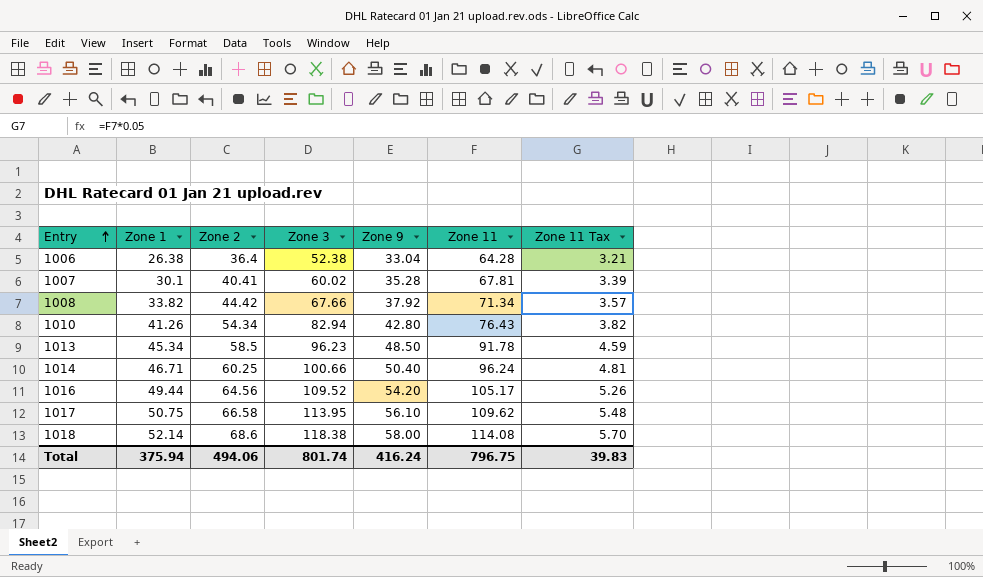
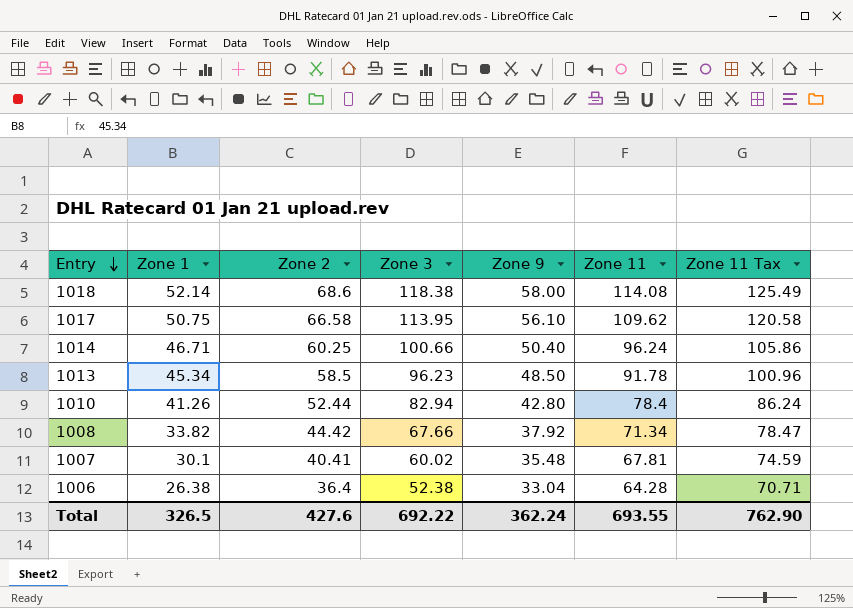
row order: Entry ascending -> Entry descending
column Zone 11 Tax | formula: [Zone 11] * 0.05 -> [Zone 11] * 1.1
row 1016: 49.44 | 64.56 | 109.52 | 54.20 | 105.17 | 5.26 -> none
1010 | Zone 2: 54.34 -> 52.44
1010 | Zone 11: 76.43 -> 78.4
1007 | Zone 9: 35.28 -> 35.48
Total | Zone 1: 375.94 -> 326.5
Total | Zone 2: 494.06 -> 427.6
Total | Zone 3: 801.74 -> 692.22
Total | Zone 9: 416.24 -> 362.24
Total | Zone 11: 796.75 -> 693.55
Total | Zone 11 Tax: 39.83 -> 762.90

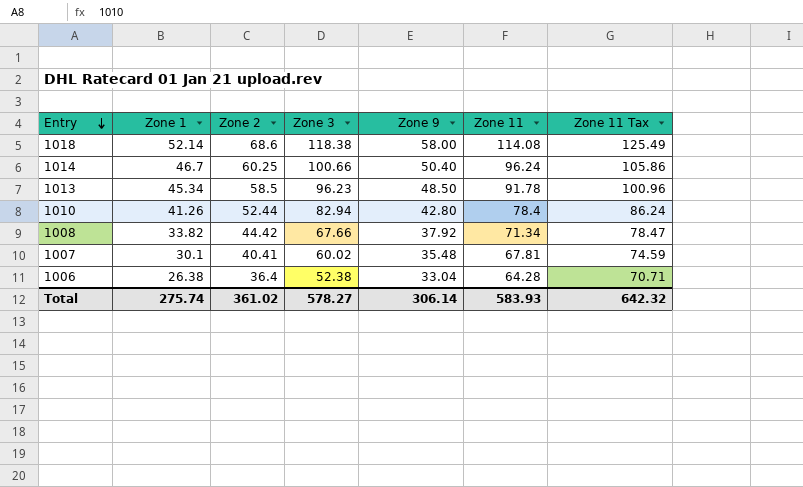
row 1017: 50.75 | 66.58 | 113.95 | 56.10 | 109.62 | 120.58 -> none
1014 | Zone 1: 46.71 -> 46.7
Total | Zone 1: 326.5 -> 275.74
Total | Zone 2: 427.6 -> 361.02
Total | Zone 3: 692.22 -> 578.27
Total | Zone 9: 362.24 -> 306.14
Total | Zone 11: 693.55 -> 583.93
Total | Zone 11 Tax: 762.90 -> 642.32

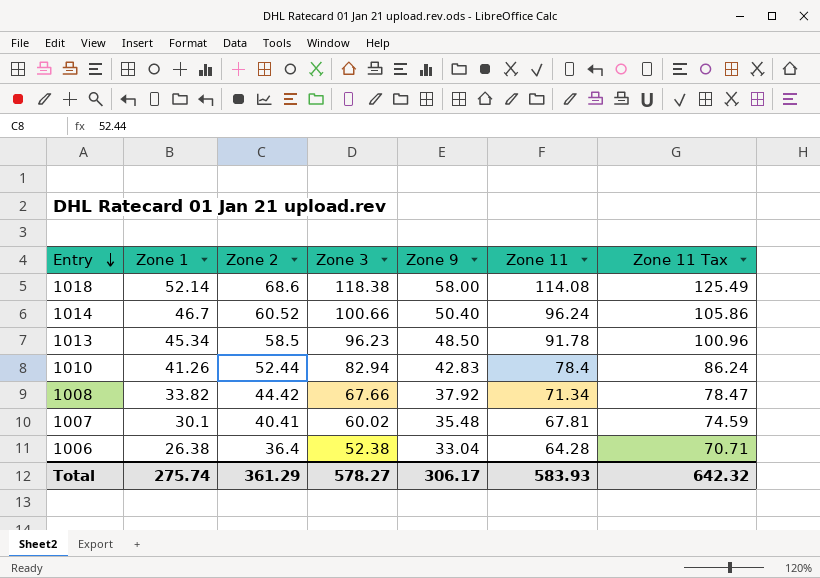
1014 | Zone 2: 60.25 -> 60.52
1010 | Zone 9: 42.80 -> 42.83
Total | Zone 2: 361.02 -> 361.29
Total | Zone 9: 306.14 -> 306.17

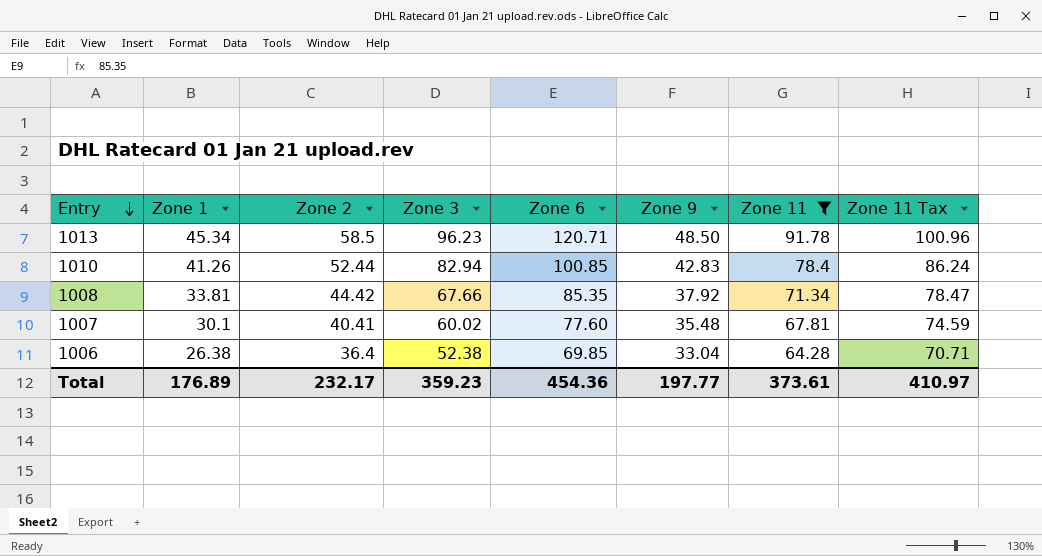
filter: none -> Zone 11 <= 91.78
column Zone 6 | position: none -> 5
1008 | Zone 1: 33.82 -> 33.81
Total | Zone 1: 275.74 -> 176.89
Total | Zone 2: 361.29 -> 232.17
Total | Zone 3: 578.27 -> 359.23
Total | Zone 9: 306.17 -> 197.77
Total | Zone 11: 583.93 -> 373.61
Total | Zone 11 Tax: 642.32 -> 410.97

